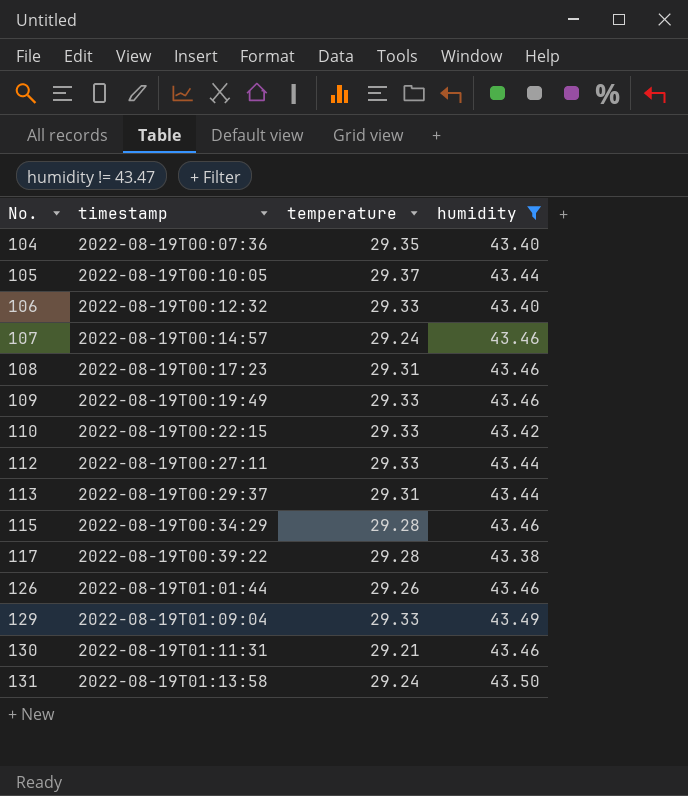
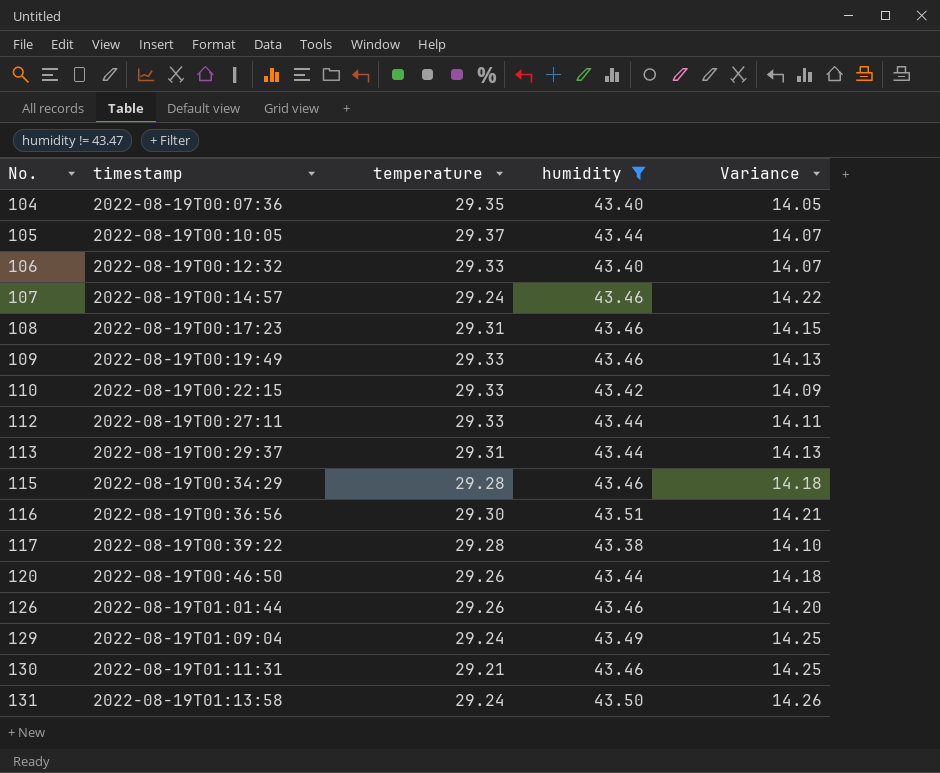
column Variance | formula: none -> [humidity] - [temperature]
row 116: none -> 2022-08-19T00:36:56 | 29.30 | 43.51 | 14.21
row 120: none -> 2022-08-19T00:46:50 | 29.26 | 43.44 | 14.18
129 | temperature: 29.33 -> 29.24

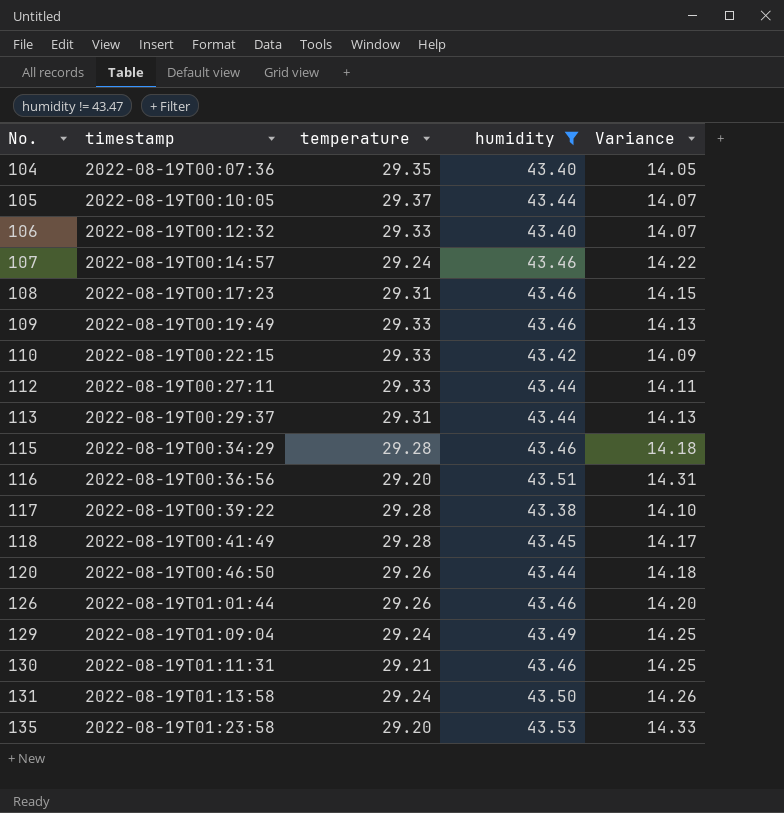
116 | temperature: 29.30 -> 29.20
116 | Variance: 14.21 -> 14.31
row 118: none -> 2022-08-19T00:41:49 | 29.28 | 43.45 | 14.17
row 135: none -> 2022-08-19T01:23:58 | 29.20 | 43.53 | 14.33

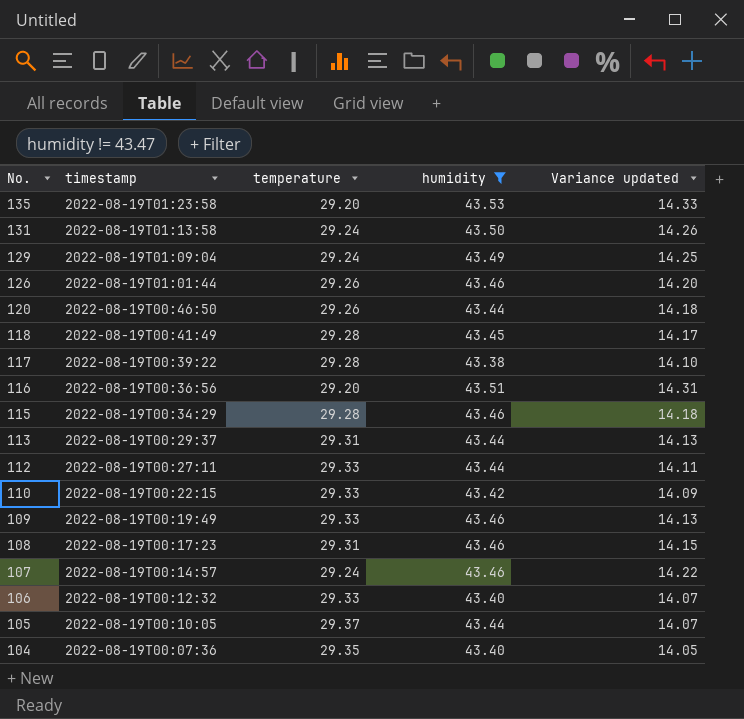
row order: No. ascending -> No. descending
column name: Variance -> Variance updated
row 130: 2022-08-19T01:11:31 | 29.21 | 43.46 | 14.25 -> none

